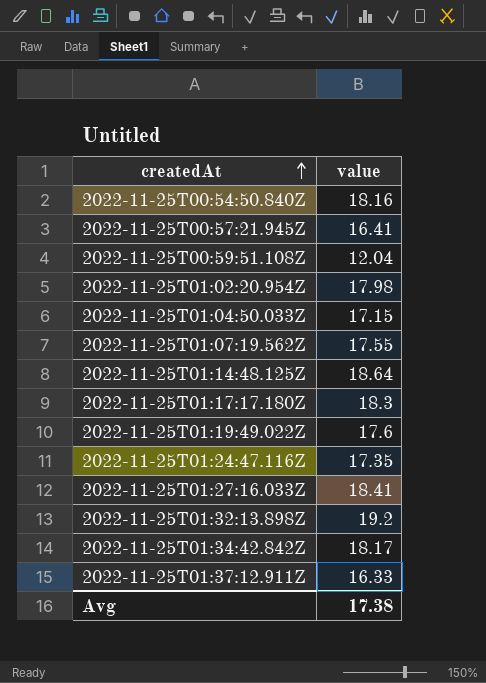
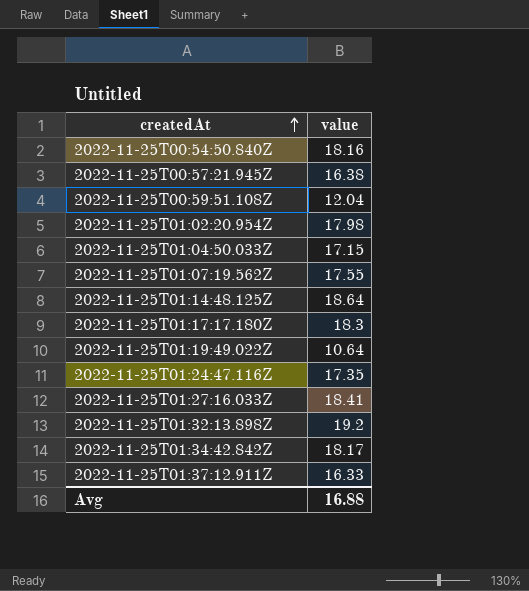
2022-11-25T00:57:21.945Z | value: 16.41 -> 16.38
2022-11-25T01:19:49.022Z | value: 17.6 -> 10.64
Avg | value: 17.38 -> 16.88

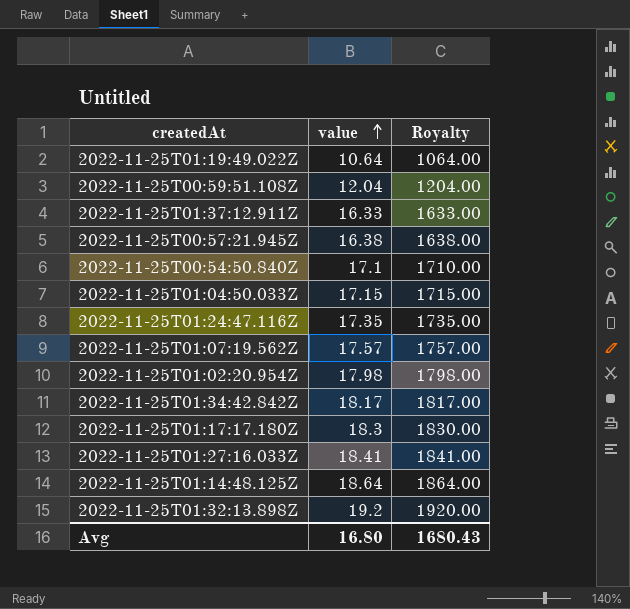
row order: createdAt ascending -> value ascending
column Royalty | formula: none -> [value] * 100
2022-11-25T00:54:50.840Z | value: 18.16 -> 17.1
2022-11-25T01:07:19.562Z | value: 17.55 -> 17.57
Avg | value: 16.88 -> 16.80

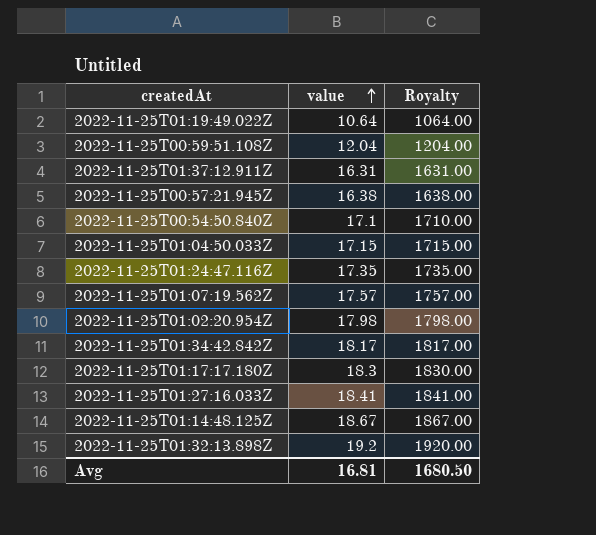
2022-11-25T01:37:12.911Z | value: 16.33 -> 16.31
2022-11-25T01:37:12.911Z | Royalty: 1633.00 -> 1631.00
2022-11-25T01:14:48.125Z | value: 18.64 -> 18.67
2022-11-25T01:14:48.125Z | Royalty: 1864.00 -> 1867.00
Avg | value: 16.80 -> 16.81
Avg | Royalty: 1680.43 -> 1680.50

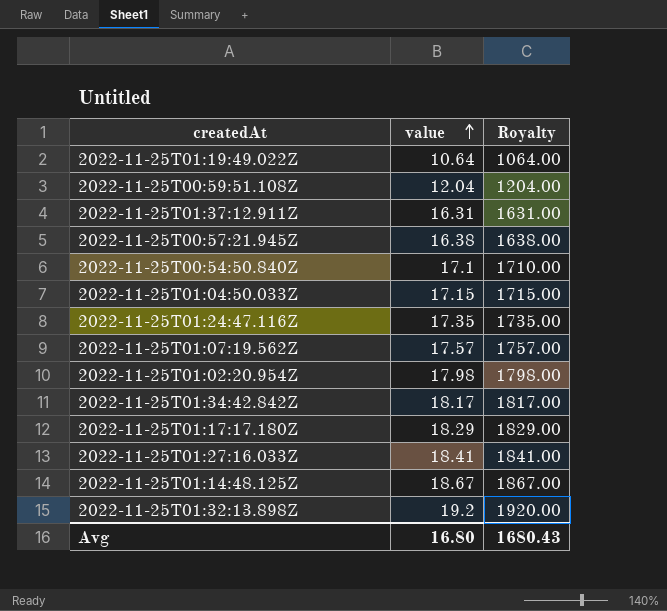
2022-11-25T01:17:17.180Z | value: 18.3 -> 18.29
2022-11-25T01:17:17.180Z | Royalty: 1830.00 -> 1829.00
Avg | value: 16.81 -> 16.80
Avg | Royalty: 1680.50 -> 1680.43

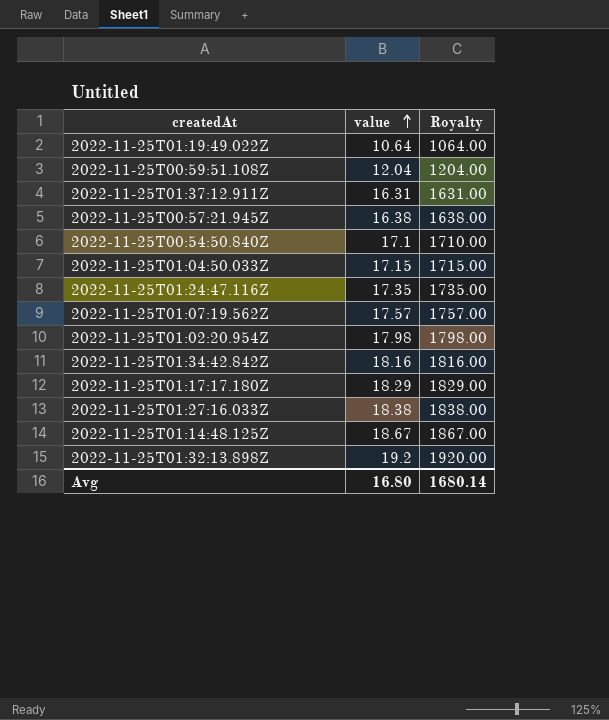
2022-11-25T01:34:42.842Z | value: 18.17 -> 18.16
2022-11-25T01:34:42.842Z | Royalty: 1817.00 -> 1816.00
2022-11-25T01:27:16.033Z | value: 18.41 -> 18.38
2022-11-25T01:27:16.033Z | Royalty: 1841.00 -> 1838.00
Avg | Royalty: 1680.43 -> 1680.14

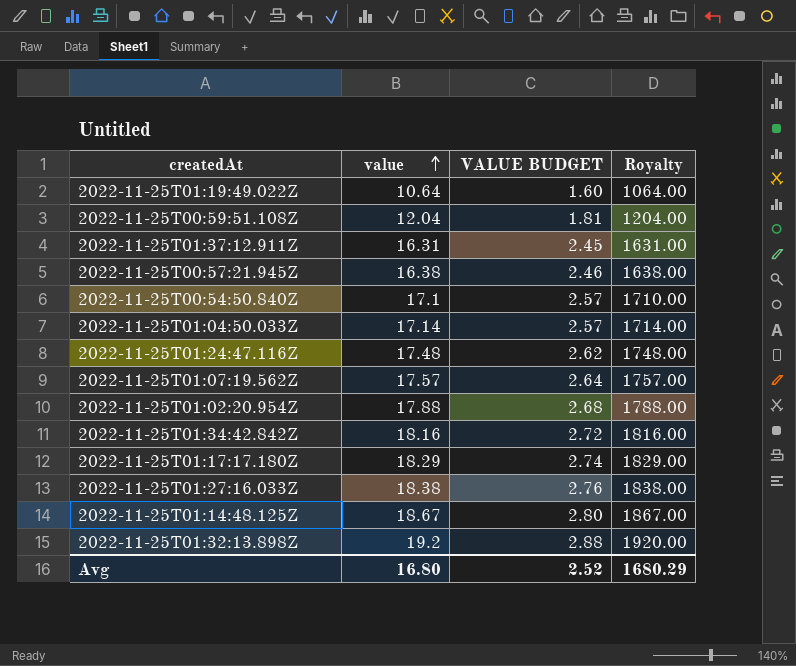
column VALUE BUDGET | formula: none -> [value] * 0.15
2022-11-25T01:04:50.033Z | value: 17.15 -> 17.14
2022-11-25T01:04:50.033Z | Royalty: 1715.00 -> 1714.00
2022-11-25T01:24:47.116Z | value: 17.35 -> 17.48
2022-11-25T01:24:47.116Z | Royalty: 1735.00 -> 1748.00
2022-11-25T01:02:20.954Z | value: 17.98 -> 17.88
2022-11-25T01:02:20.954Z | Royalty: 1798.00 -> 1788.00
Avg | Royalty: 1680.14 -> 1680.29

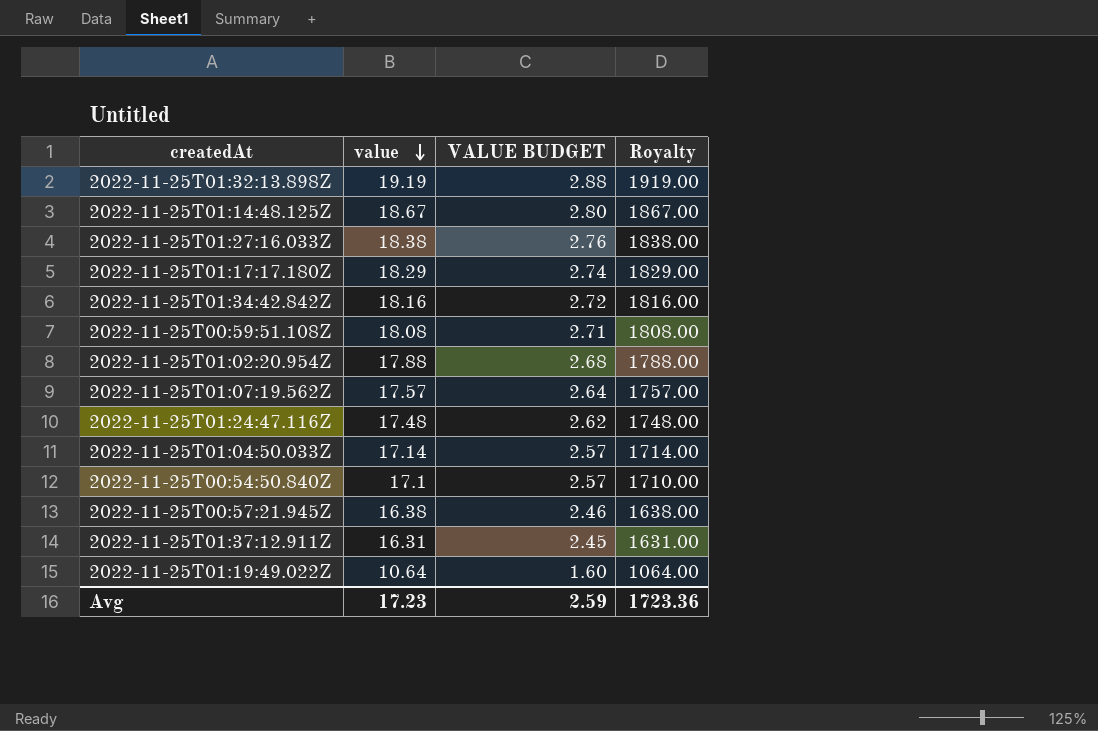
row order: value ascending -> value descending
2022-11-25T01:32:13.898Z | value: 19.2 -> 19.19
2022-11-25T01:32:13.898Z | Royalty: 1920.00 -> 1919.00
2022-11-25T00:59:51.108Z | value: 12.04 -> 18.08
2022-11-25T00:59:51.108Z | VALUE BUDGET: 1.81 -> 2.71
2022-11-25T00:59:51.108Z | Royalty: 1204.00 -> 1808.00
Avg | value: 16.80 -> 17.23
Avg | VALUE BUDGET: 2.52 -> 2.59
Avg | Royalty: 1680.29 -> 1723.36

